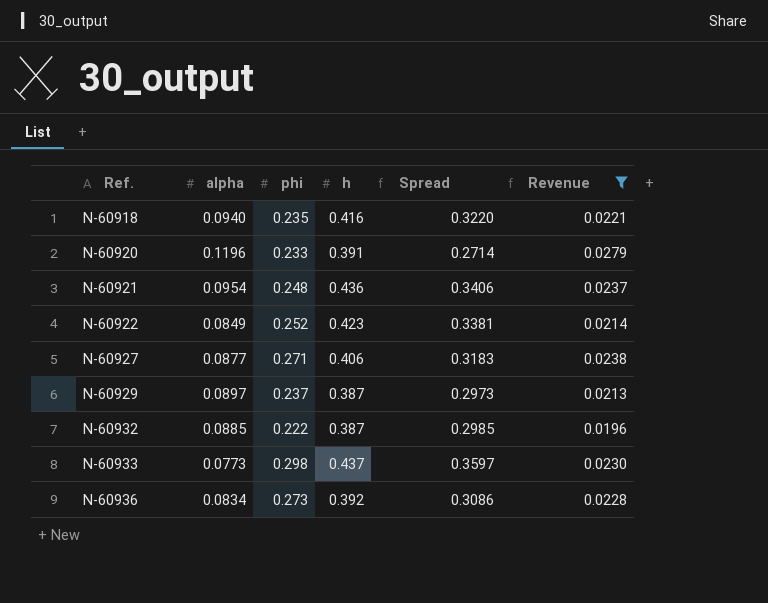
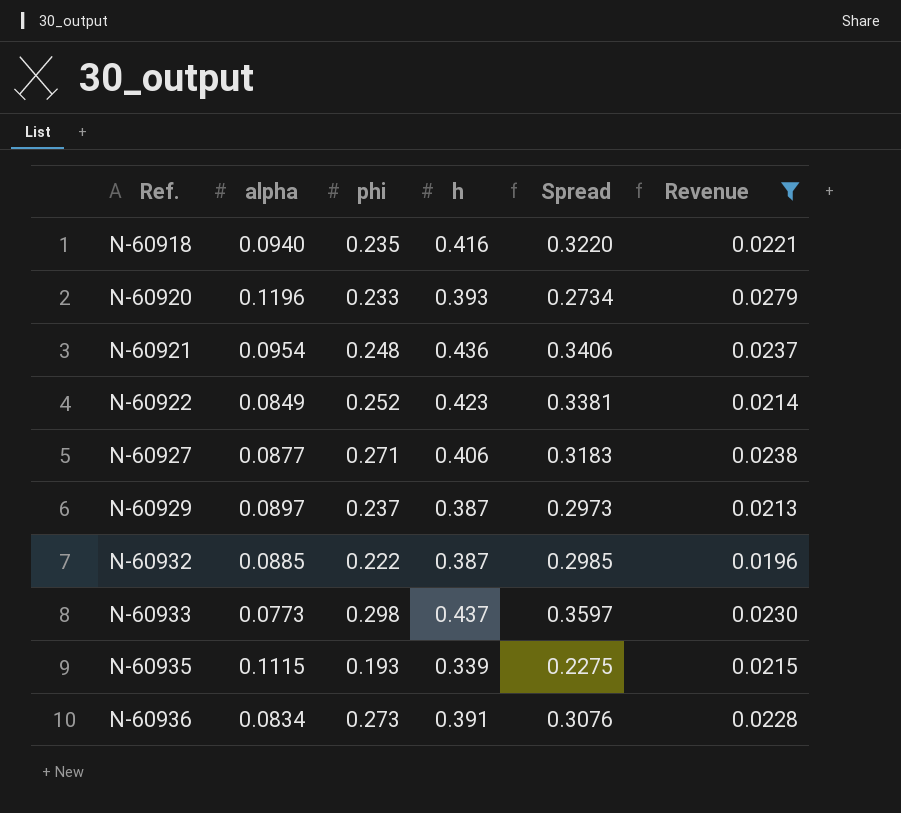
N-60920 | h: 0.391 -> 0.393
N-60920 | Spread: 0.2714 -> 0.2734
row N-60935: none -> 0.1115 | 0.193 | 0.339 | 0.2275 | 0.0215
N-60936 | h: 0.392 -> 0.391
N-60936 | Spread: 0.3086 -> 0.3076

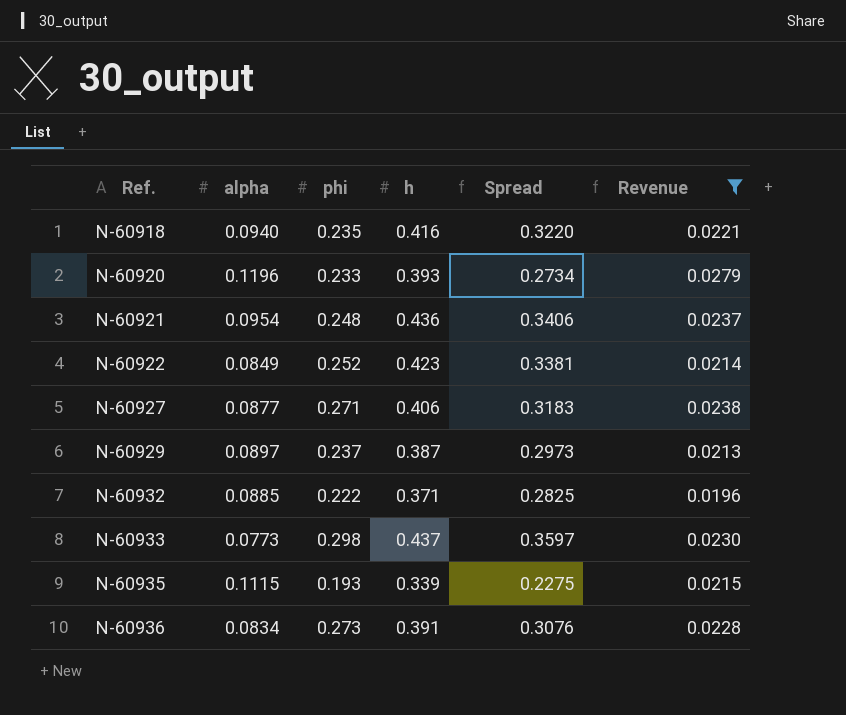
N-60932 | h: 0.387 -> 0.371
N-60932 | Spread: 0.2985 -> 0.2825

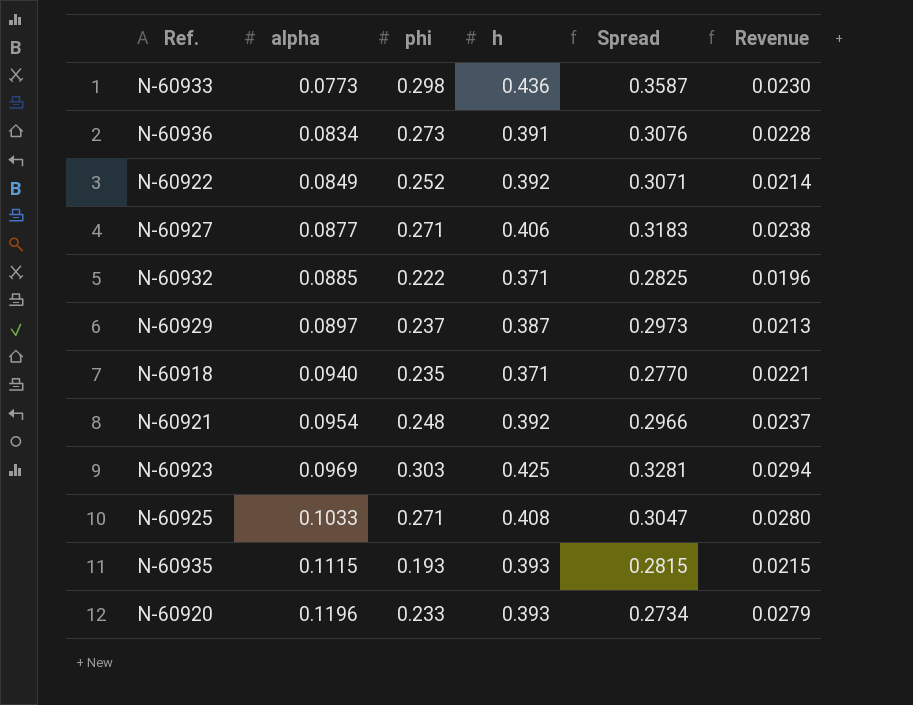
filter: Revenue <= 0.0279 -> none
row order: Ref. ascending -> alpha ascending
N-60933 | h: 0.437 -> 0.436
N-60933 | Spread: 0.3597 -> 0.3587
N-60922 | h: 0.423 -> 0.392
N-60922 | Spread: 0.3381 -> 0.3071
N-60918 | h: 0.416 -> 0.371
N-60918 | Spread: 0.3220 -> 0.2770
N-60921 | h: 0.436 -> 0.392
N-60921 | Spread: 0.3406 -> 0.2966
N-60935 | h: 0.339 -> 0.393
N-60935 | Spread: 0.2275 -> 0.2815

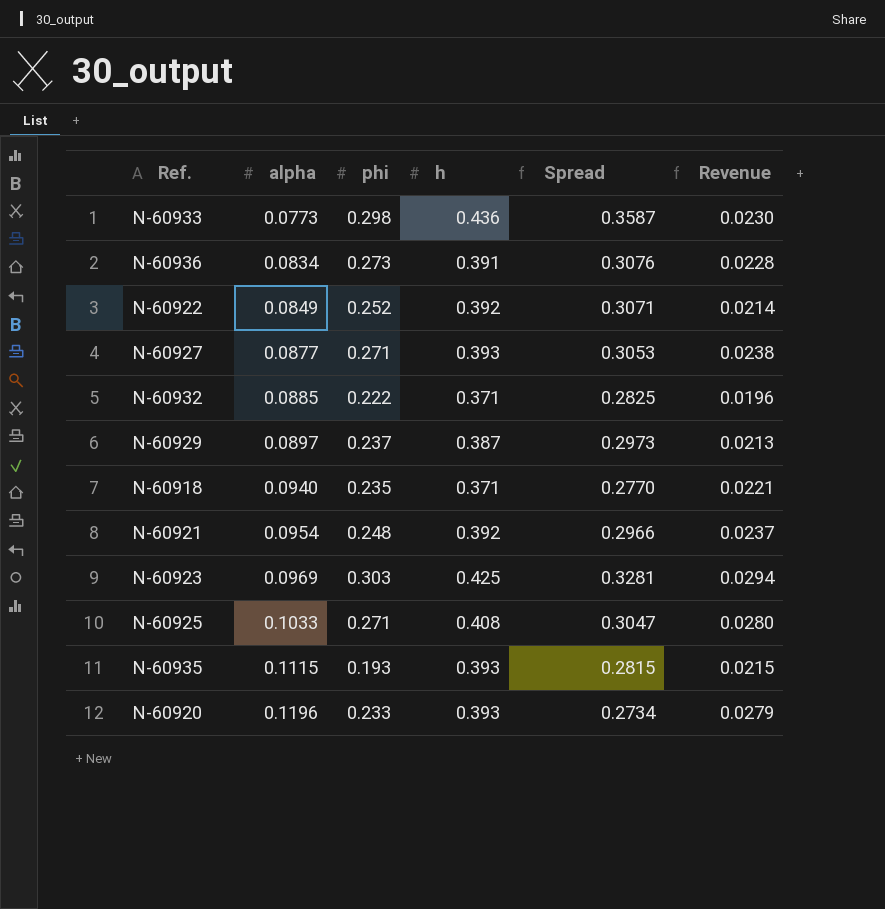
N-60927 | h: 0.406 -> 0.393
N-60927 | Spread: 0.3183 -> 0.3053

